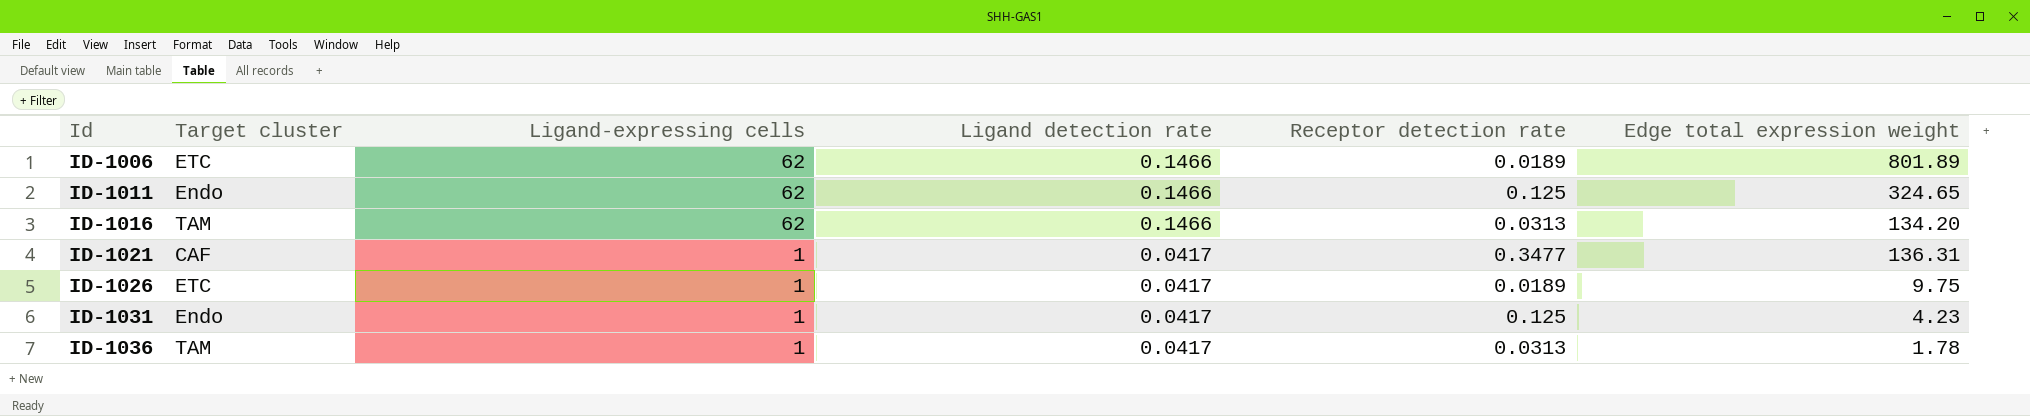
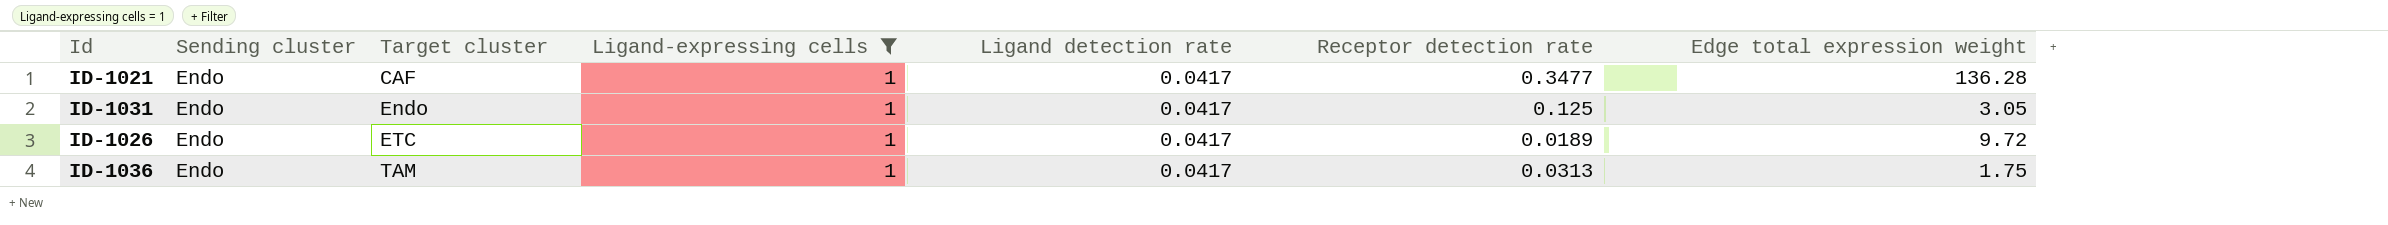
filter: none -> Ligand-expressing cells = 1
row order: Id ascending -> Target cluster ascending
column Sending cluster | position: none -> 2
ID-1021 | Edge total expression weight: 136.31 -> 136.28
ID-1031 | Edge total expression weight: 4.23 -> 3.05
ID-1026 | Edge total expression weight: 9.75 -> 9.72
ID-1036 | Edge total expression weight: 1.78 -> 1.75

